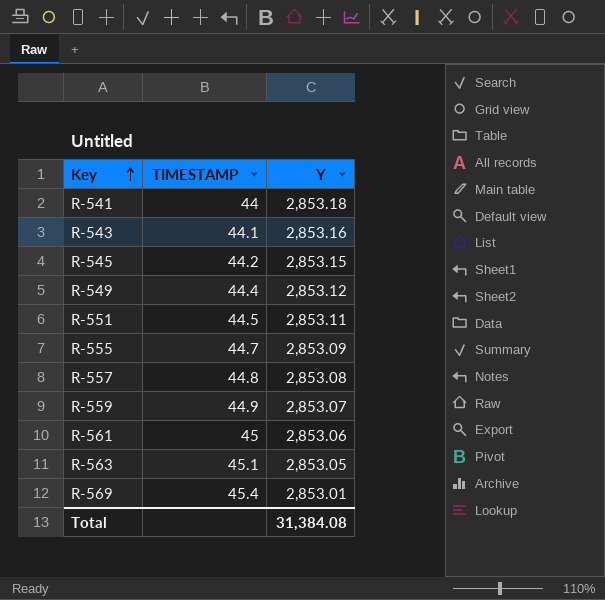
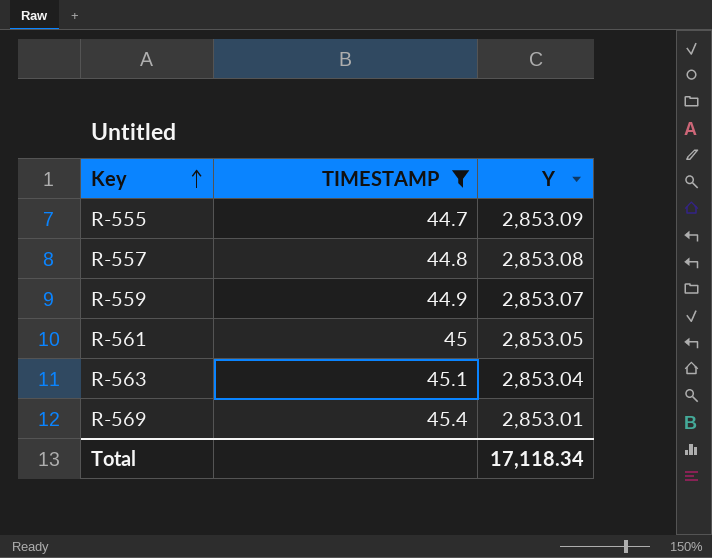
filter: none -> TIMESTAMP >= 44.7
R-561 | Y: 2,853.06 -> 2,853.05
R-563 | Y: 2,853.05 -> 2,853.04
Total | Y: 31,384.08 -> 17,118.34

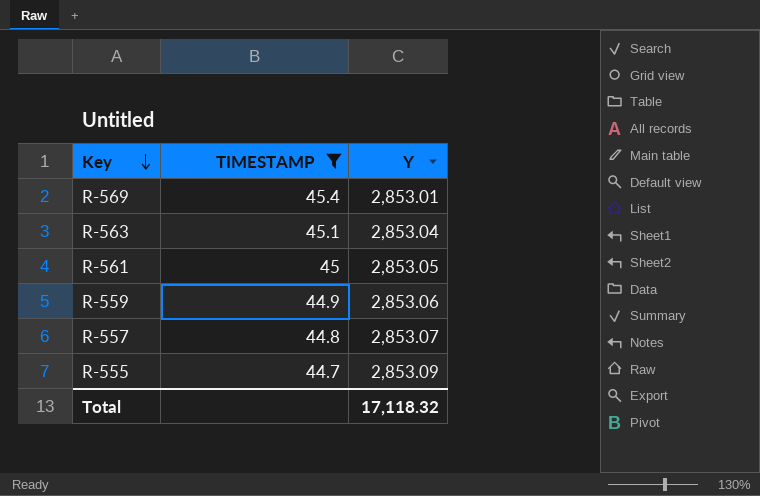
row order: Key ascending -> Key descending
R-559 | Y: 2,853.07 -> 2,853.06
R-557 | Y: 2,853.08 -> 2,853.07
Total | Y: 17,118.34 -> 17,118.32

